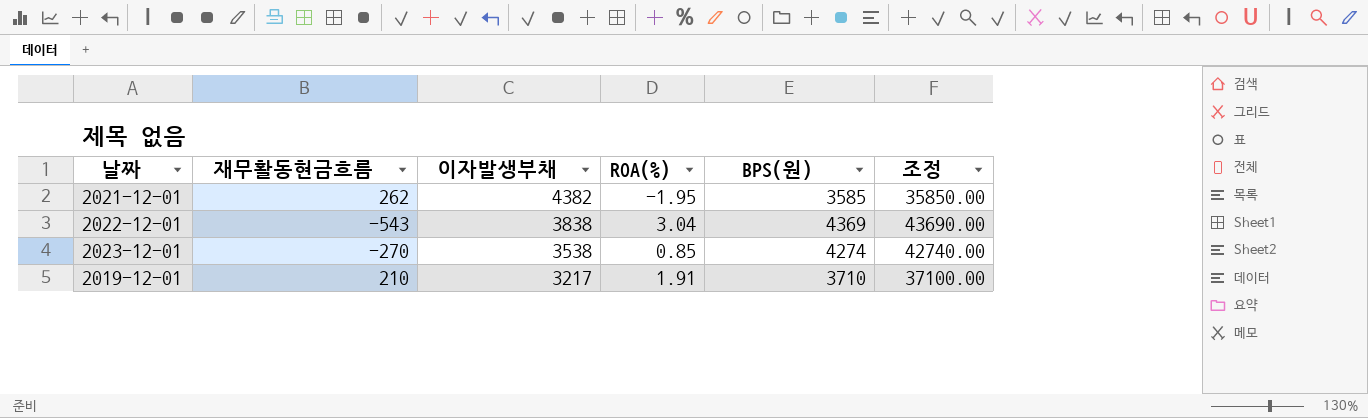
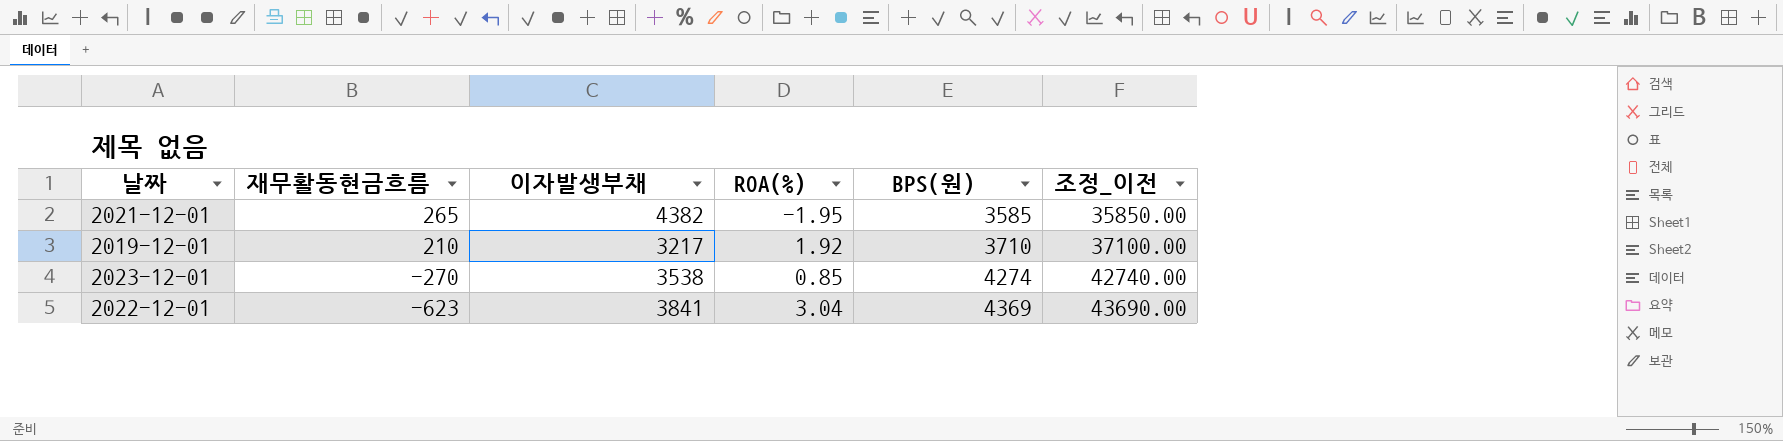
row order: 이자발생부채 descending -> 재무활동현금흐름 descending
column name: 조정 -> 조정_이전
2021-12-01 | 재무활동현금흐름: 262 -> 265
2019-12-01 | ROA(%): 1.91 -> 1.92
2022-12-01 | 재무활동현금흐름: -543 -> -623
2022-12-01 | 이자발생부채: 3838 -> 3841

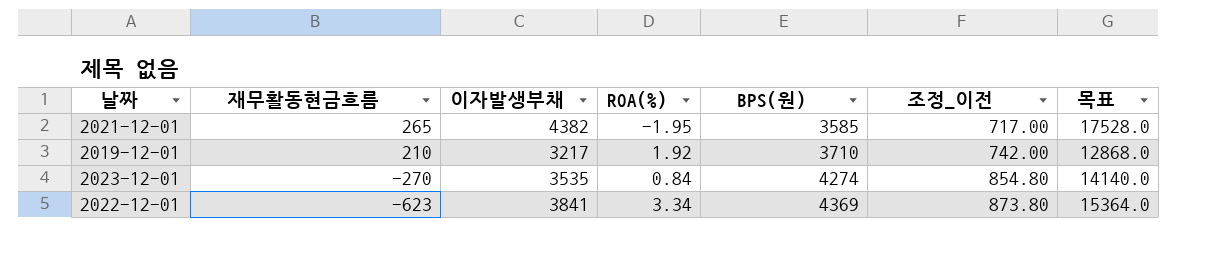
column 조정_이전 | formula: [BPS(원)] * 10 -> [BPS(원)] * 0.2
column 목표 | formula: none -> [이자발생부채] * 4
2023-12-01 | 이자발생부채: 3538 -> 3535
2023-12-01 | ROA(%): 0.85 -> 0.84
2022-12-01 | ROA(%): 3.04 -> 3.34

